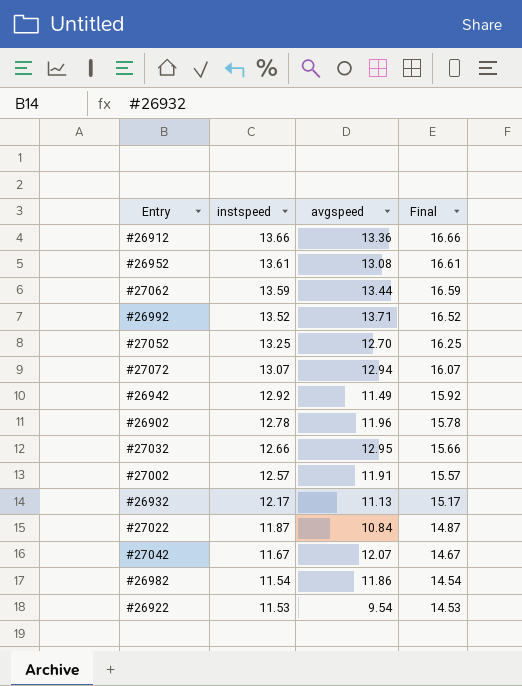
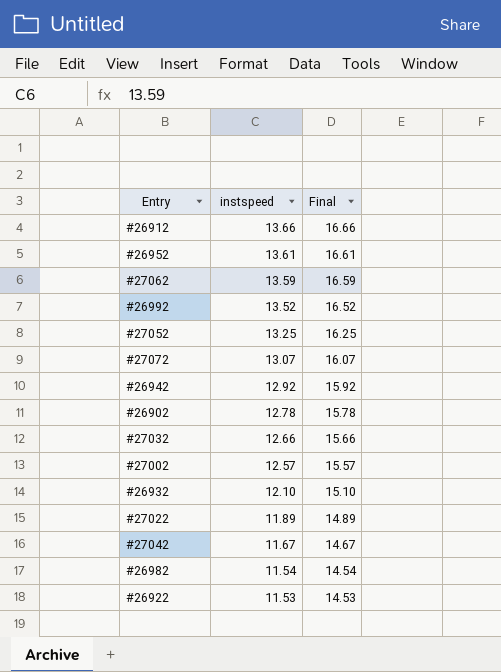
column avgspeed | position: 3 -> none
#26932 | instspeed: 12.17 -> 12.10
#26932 | Final: 15.17 -> 15.10
#27022 | instspeed: 11.87 -> 11.89
#27022 | Final: 14.87 -> 14.89

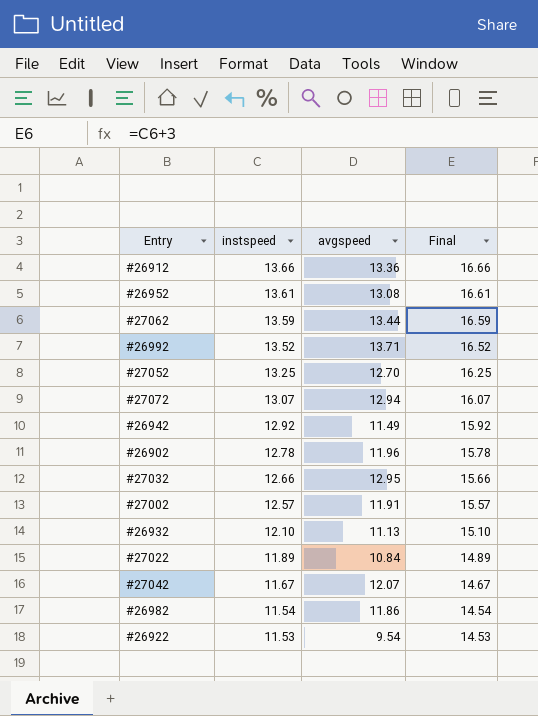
column avgspeed | position: none -> 3

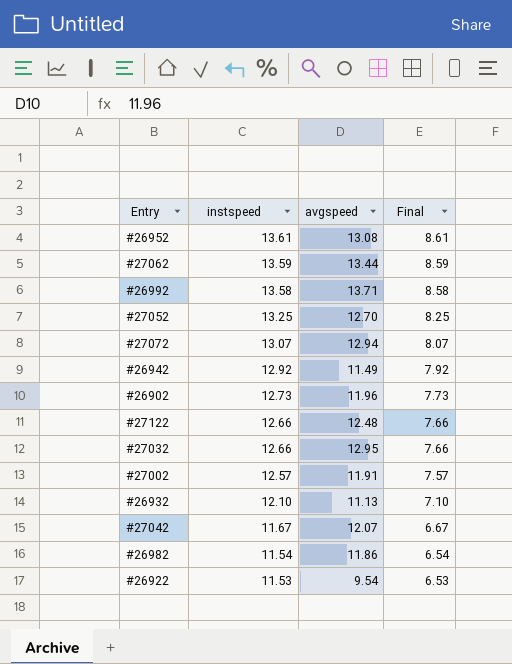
column Final | formula: [instspeed] + 3 -> [instspeed] - 5
row #26912: 13.66 | 13.36 | 16.66 -> none
row #27022: 11.89 | 10.84 | 14.89 -> none
#26992 | instspeed: 13.52 -> 13.58
#26902 | instspeed: 12.78 -> 12.73
row #27122: none -> 12.66 | 12.48 | 7.66

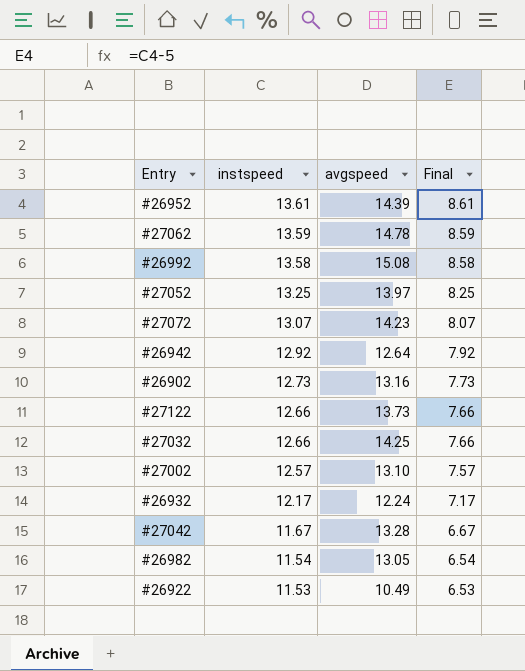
#26952 | avgspeed: 13.08 -> 14.39
#27062 | avgspeed: 13.44 -> 14.78
#26992 | avgspeed: 13.71 -> 15.08
#27052 | avgspeed: 12.70 -> 13.97
#27072 | avgspeed: 12.94 -> 14.23
#26942 | avgspeed: 11.49 -> 12.64
#26902 | avgspeed: 11.96 -> 13.16
#27122 | avgspeed: 12.48 -> 13.73
#27032 | avgspeed: 12.95 -> 14.25
#27002 | avgspeed: 11.91 -> 13.10
#26932 | instspeed: 12.10 -> 12.17
#26932 | avgspeed: 11.13 -> 12.24
#26932 | Final: 7.10 -> 7.17
#27042 | avgspeed: 12.07 -> 13.28
#26982 | avgspeed: 11.86 -> 13.05
#26922 | avgspeed: 9.54 -> 10.49

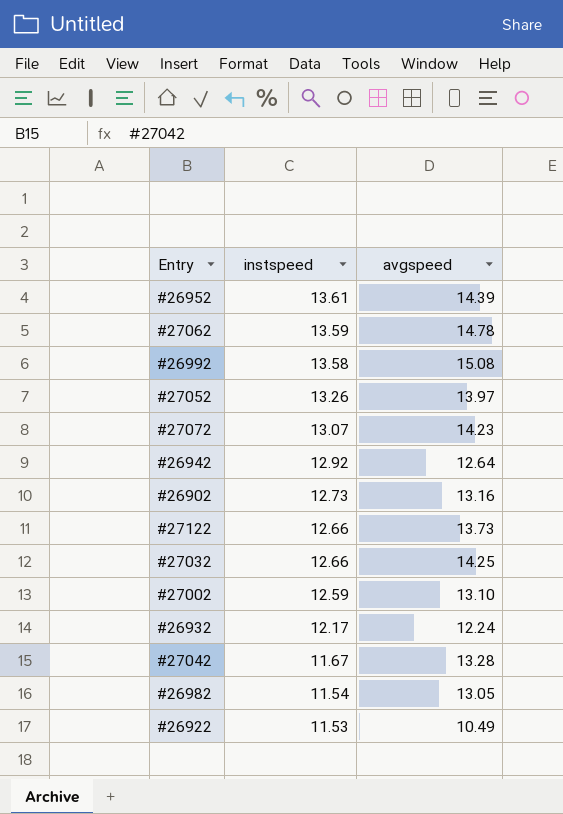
column Final | formula: [instspeed] - 5 -> none
#27052 | instspeed: 13.25 -> 13.26
#27002 | instspeed: 12.57 -> 12.59

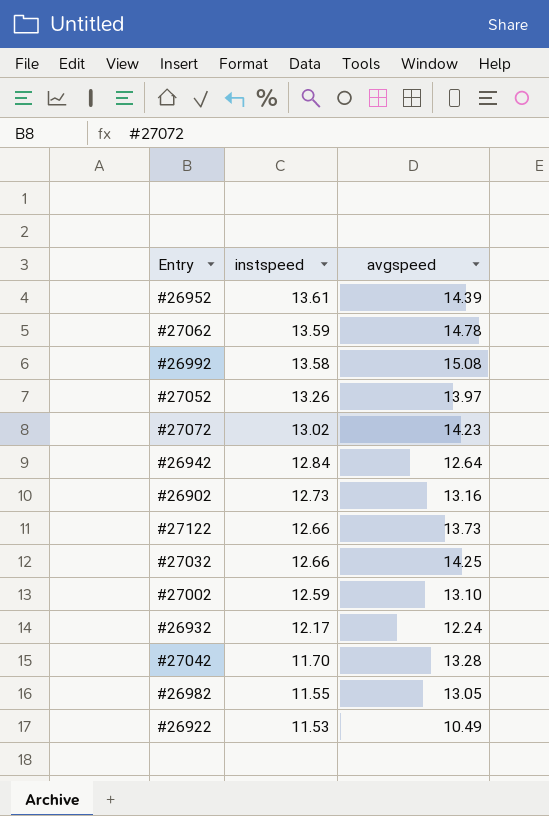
#27072 | instspeed: 13.07 -> 13.02
#26942 | instspeed: 12.92 -> 12.84
#27042 | instspeed: 11.67 -> 11.70
#26982 | instspeed: 11.54 -> 11.55

